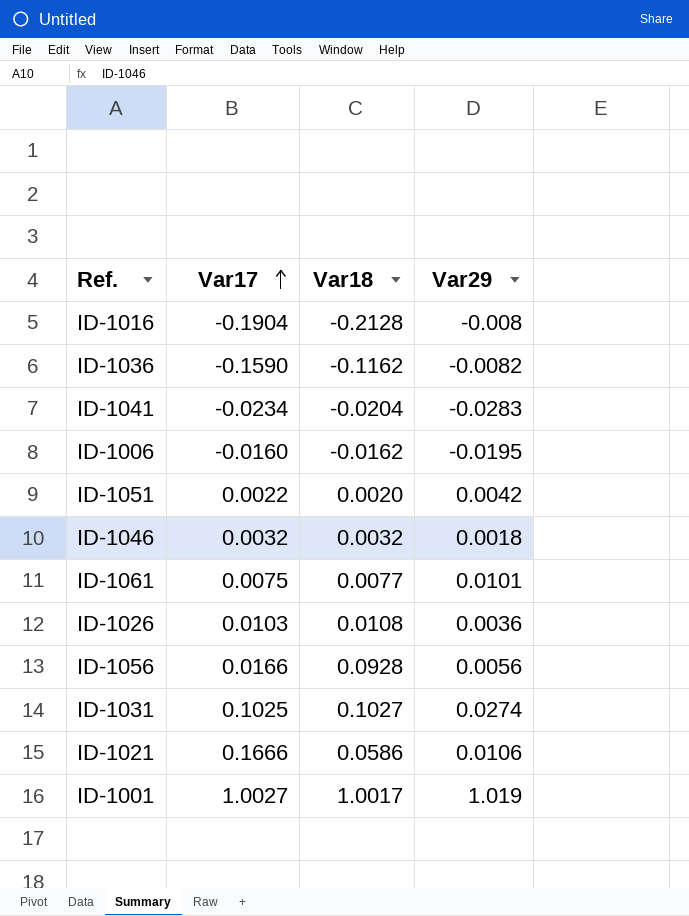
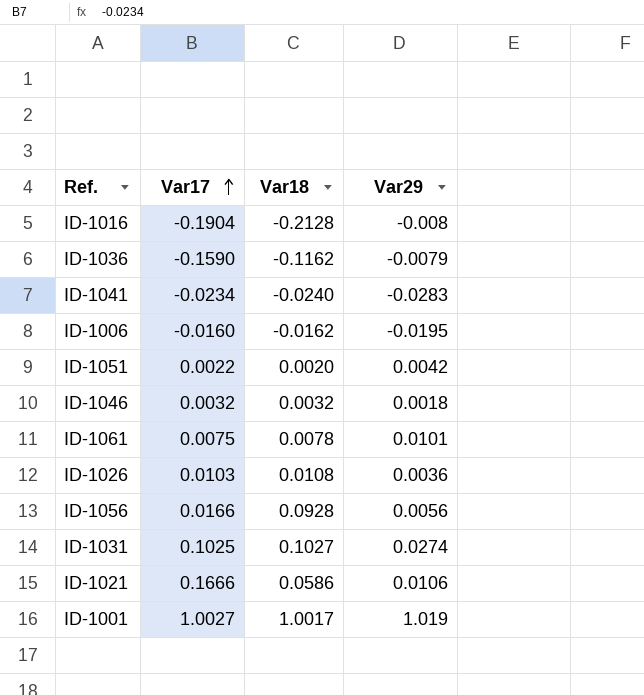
ID-1036 | Var29: -0.0082 -> -0.0079
ID-1041 | Var18: -0.0204 -> -0.0240
ID-1061 | Var18: 0.0077 -> 0.0078

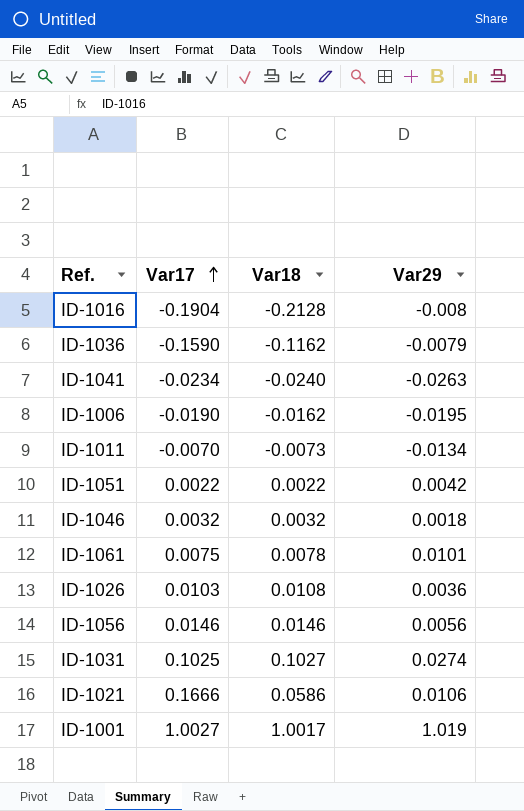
ID-1041 | Var29: -0.0283 -> -0.0263
ID-1006 | Var17: -0.0160 -> -0.0190
row ID-1011: none -> -0.0070 | -0.0073 | -0.0134
ID-1051 | Var18: 0.0020 -> 0.0022
ID-1056 | Var17: 0.0166 -> 0.0146
ID-1056 | Var18: 0.0928 -> 0.0146

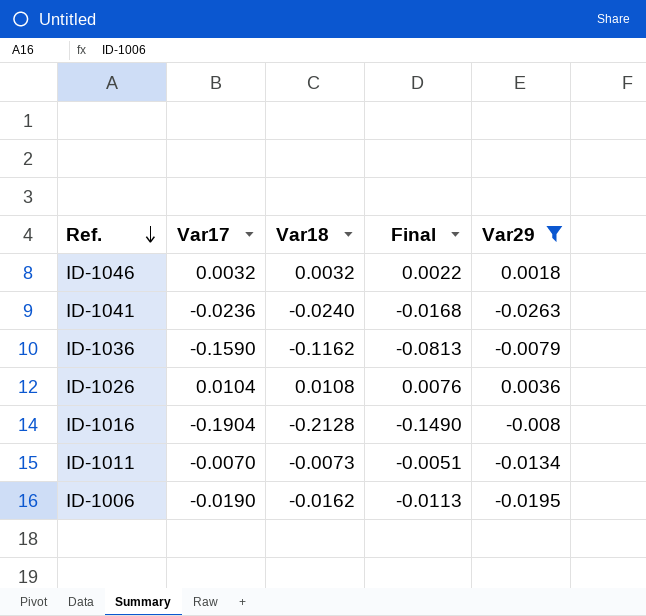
filter: none -> Var29 <= 0.0036
row order: Var17 ascending -> Ref. descending
column Final | formula: none -> [Var18] * 0.7
ID-1041 | Var17: -0.0234 -> -0.0236
ID-1026 | Var17: 0.0103 -> 0.0104

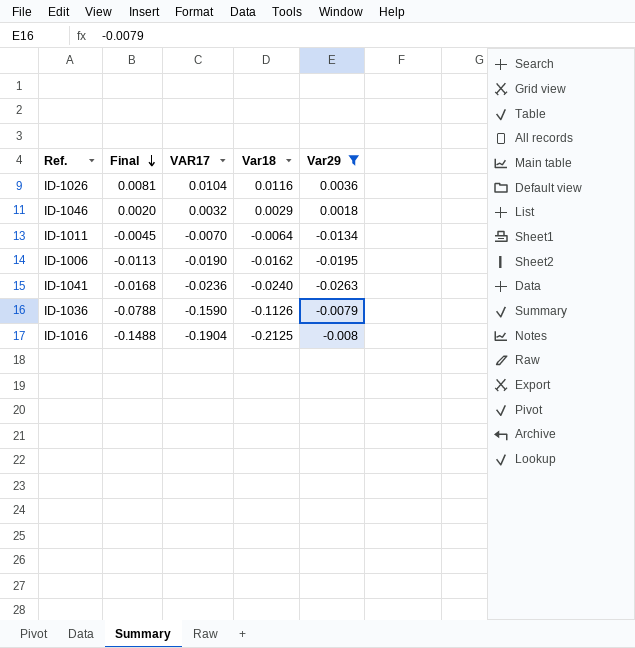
row order: Ref. descending -> Final descending
column Final | position: 4 -> 2
column name: Var17 -> VAR17
ID-1026 | Final: 0.0076 -> 0.0081
ID-1026 | Var18: 0.0108 -> 0.0116
ID-1046 | Final: 0.0022 -> 0.0020
ID-1046 | Var18: 0.0032 -> 0.0029
ID-1011 | Final: -0.0051 -> -0.0045
ID-1011 | Var18: -0.0073 -> -0.0064
ID-1036 | Final: -0.0813 -> -0.0788
ID-1036 | Var18: -0.1162 -> -0.1126
ID-1016 | Final: -0.1490 -> -0.1488
ID-1016 | Var18: -0.2128 -> -0.2125

